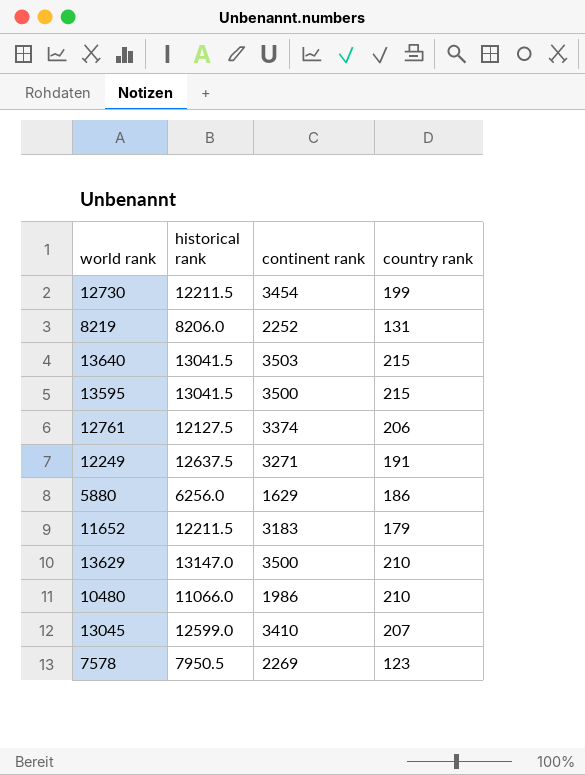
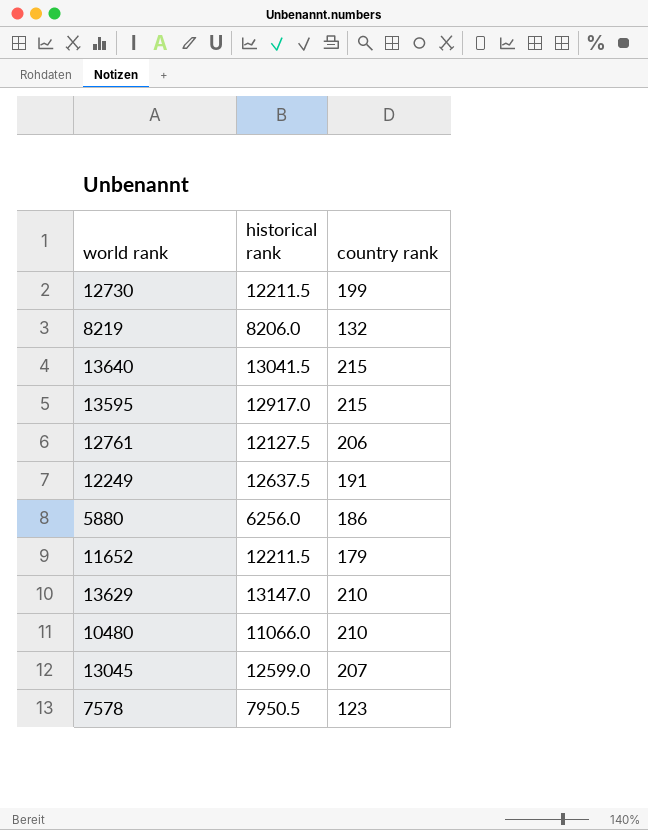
column continent rank | position: 3 -> none
8219 | country rank: 131 -> 132
13595 | historical rank: 13041.5 -> 12917.0

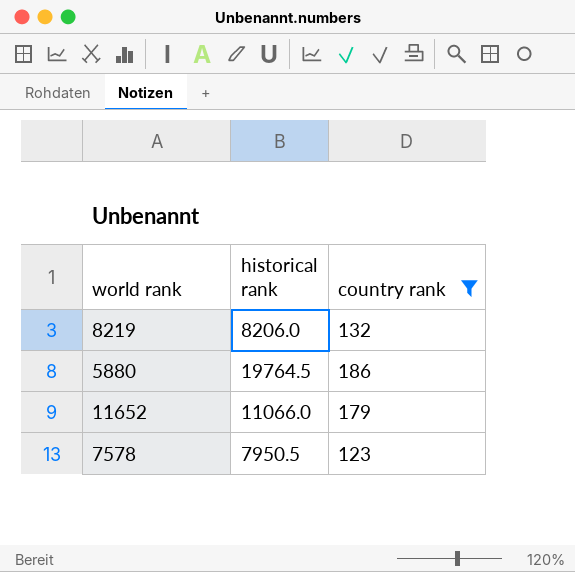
filter: none -> country rank <= 186
5880 | historical rank: 6256.0 -> 19764.5
11652 | historical rank: 12211.5 -> 11066.0

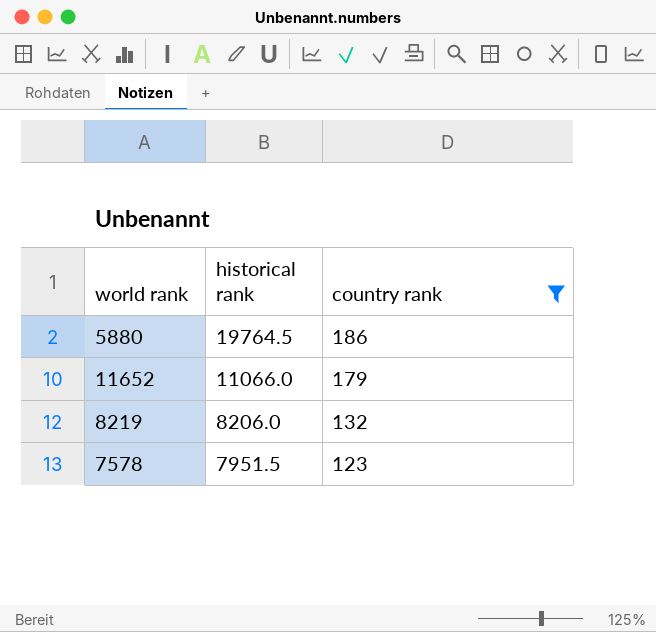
row order: none -> historical rank descending
7578 | historical rank: 7950.5 -> 7951.5

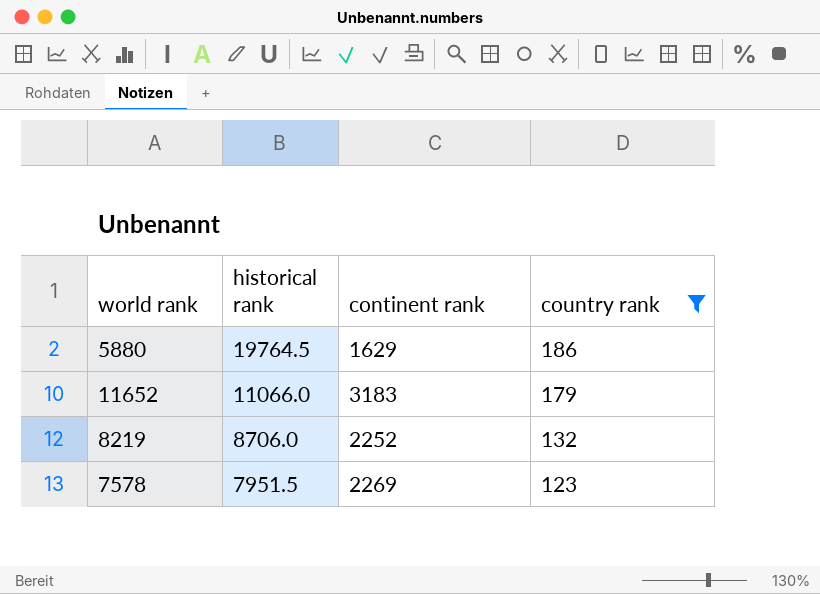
column continent rank | position: none -> 3
8219 | historical rank: 8206.0 -> 8706.0

